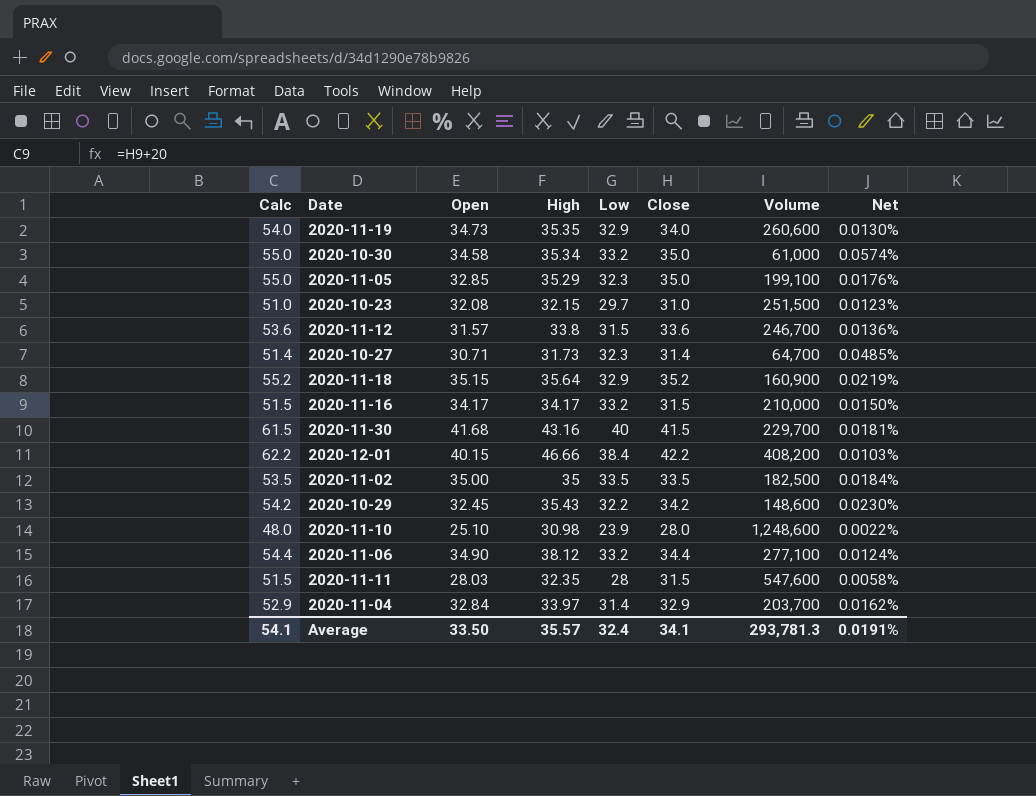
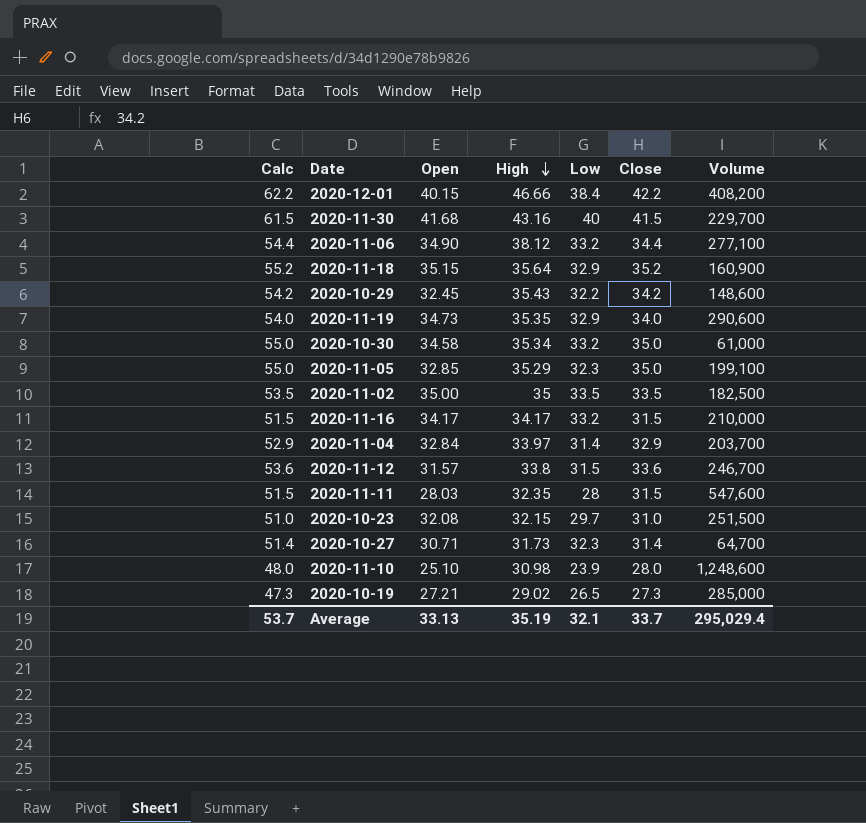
row order: none -> High descending
column Net | formula: [Close] / [Volume] -> none
2020-11-19 | Volume: 260,600 -> 290,600
row 2020-10-19: none -> 47.3 | 27.21 | 29.02 | 26.5 | 27.3 | 285,000
Average | Calc: 54.1 -> 53.7
Average | Open: 33.50 -> 33.13
Average | High: 35.57 -> 35.19
Average | Low: 32.4 -> 32.1
Average | Close: 34.1 -> 33.7
Average | Volume: 293,781.3 -> 295,029.4

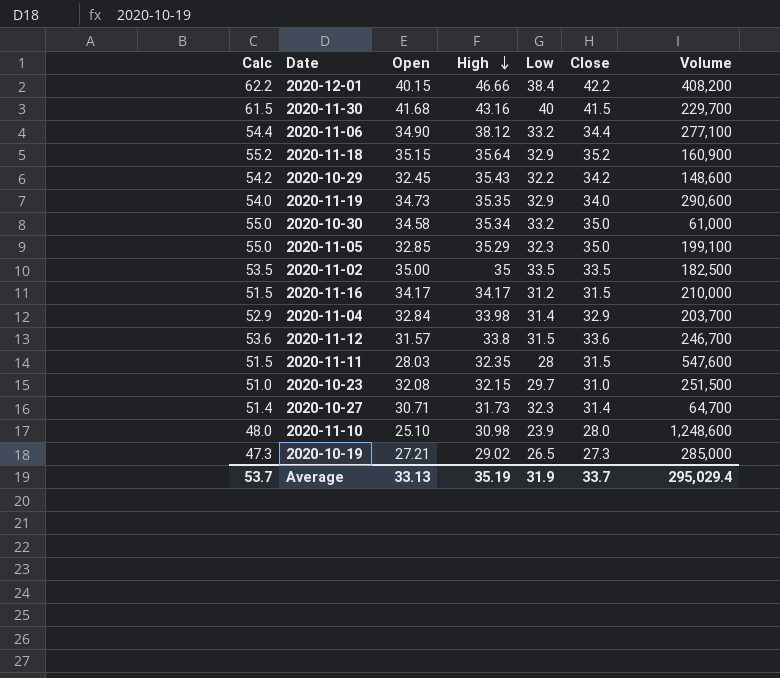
2020-11-16 | Low: 33.2 -> 31.2
2020-11-04 | High: 33.97 -> 33.98
Average | Low: 32.1 -> 31.9

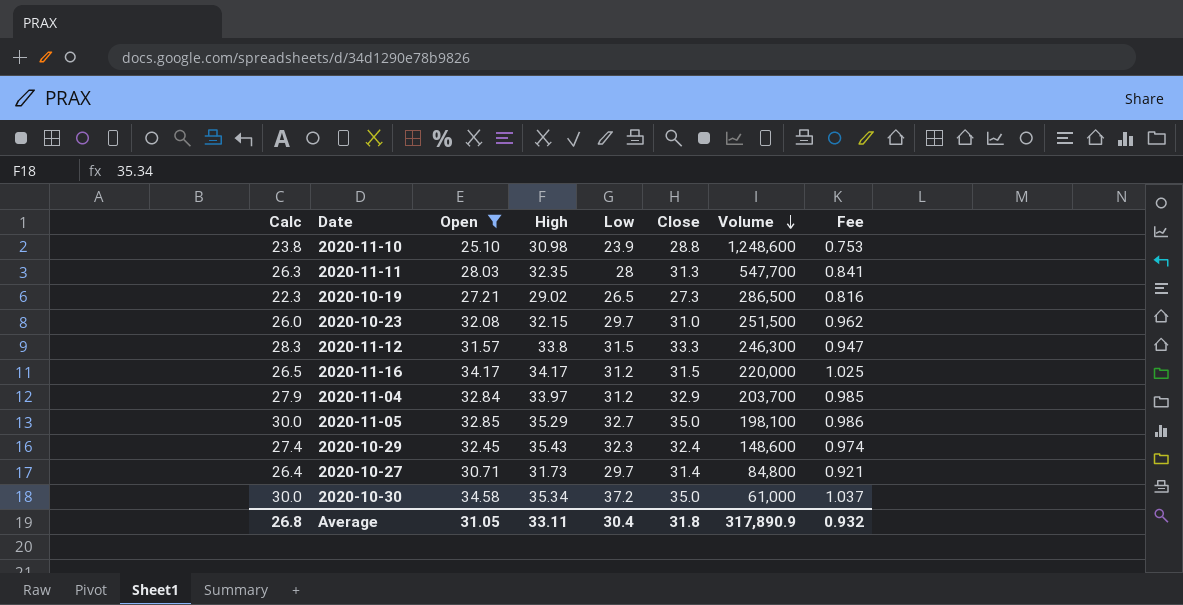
filter: none -> Open <= 34.58
row order: High descending -> Volume descending
column Calc | formula: [Close] + 20 -> [Close] - 5
column Fee | formula: none -> [Open] * 0.03
2020-11-10 | Close: 28.0 -> 28.8
2020-11-11 | Close: 31.5 -> 31.3
2020-11-11 | Volume: 547,600 -> 547,700
2020-10-19 | Volume: 285,000 -> 286,500
2020-11-12 | Close: 33.6 -> 33.3
2020-11-12 | Volume: 246,700 -> 246,300
2020-11-16 | Volume: 210,000 -> 220,000
2020-11-04 | High: 33.98 -> 33.97
2020-11-04 | Low: 31.4 -> 31.2
2020-11-05 | Low: 32.3 -> 32.7
2020-11-05 | Volume: 199,100 -> 198,100
2020-10-29 | Low: 32.2 -> 32.3
2020-10-29 | Close: 34.2 -> 32.4
2020-10-27 | Low: 32.3 -> 29.7
2020-10-27 | Volume: 64,700 -> 84,800
2020-10-30 | Low: 33.2 -> 37.2
Average | Calc: 53.7 -> 26.8
Average | Open: 33.13 -> 31.05
Average | High: 35.19 -> 33.11
Average | Low: 31.9 -> 30.4
Average | Close: 33.7 -> 31.8
Average | Volume: 295,029.4 -> 317,890.9

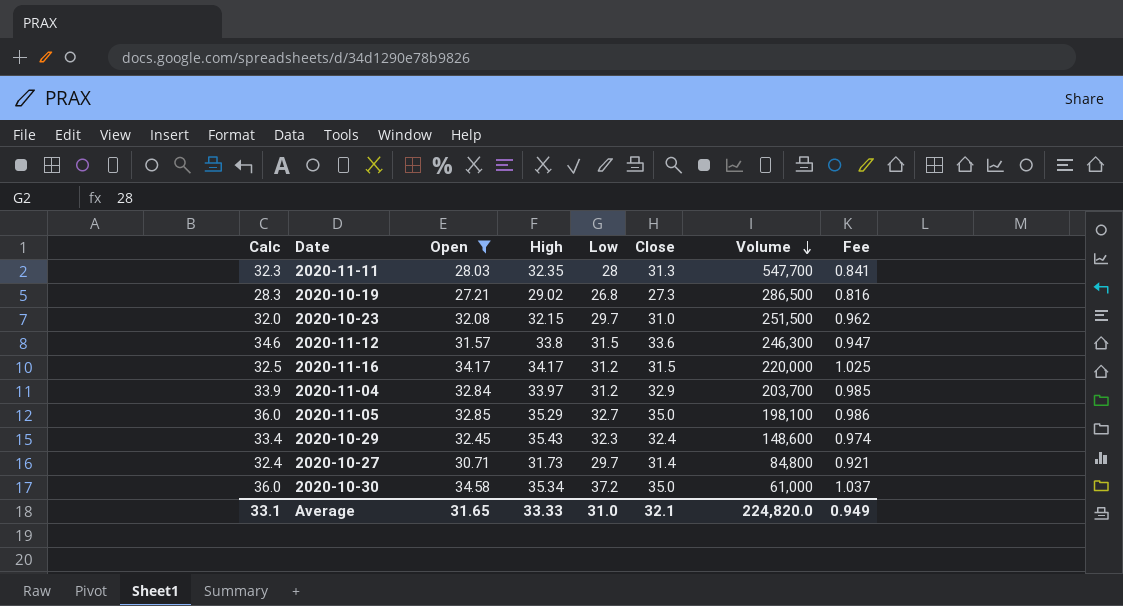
column Calc | formula: [Close] - 5 -> [Close] + 1
row 2020-11-10: 23.8 | 25.10 | 30.98 | 23.9 | 28.8 | 1,248,600 | 0.753 -> none
2020-10-19 | Low: 26.5 -> 26.8
2020-11-12 | Close: 33.3 -> 33.6
Average | Calc: 26.8 -> 33.1
Average | Open: 31.05 -> 31.65
Average | High: 33.11 -> 33.33
Average | Low: 30.4 -> 31.0
Average | Close: 31.8 -> 32.1
Average | Volume: 317,890.9 -> 224,820.0
Average | Fee: 0.932 -> 0.949

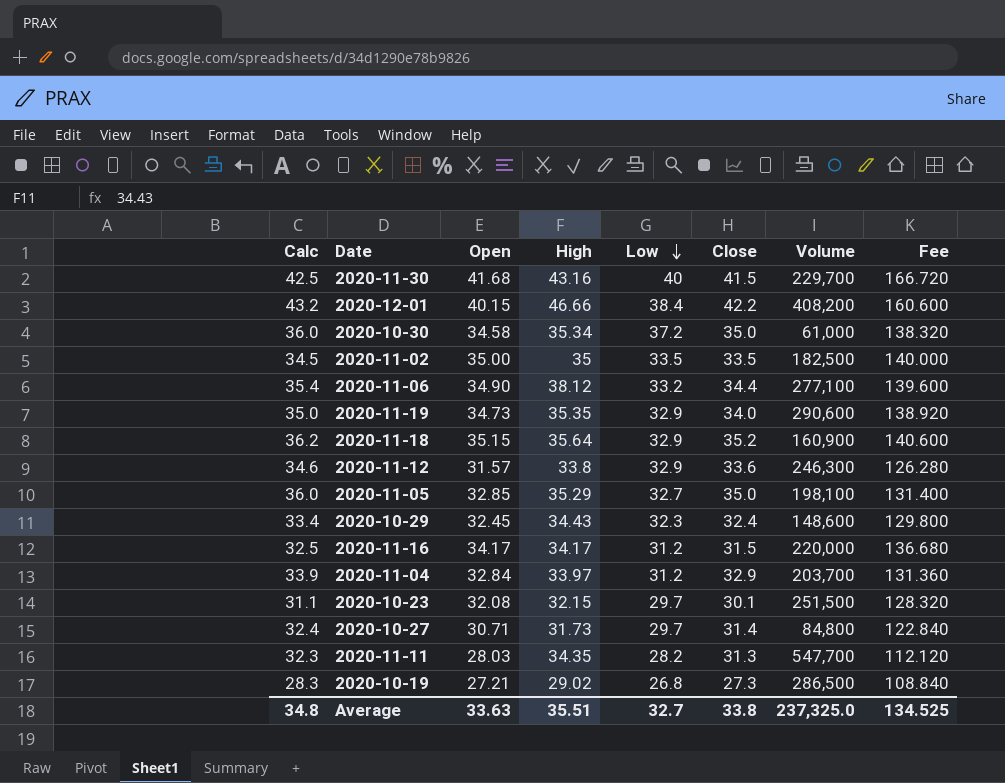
filter: Open <= 34.58 -> none
row order: Volume descending -> Low descending
column Fee | formula: [Open] * 0.03 -> [Open] * 4
2020-11-12 | Low: 31.5 -> 32.9
2020-10-29 | High: 35.43 -> 34.43
2020-10-23 | Calc: 32.0 -> 31.1
2020-10-23 | Close: 31.0 -> 30.1
2020-11-11 | High: 32.35 -> 34.35
2020-11-11 | Low: 28 -> 28.2
Average | Calc: 33.1 -> 34.8
Average | Open: 31.65 -> 33.63
Average | High: 33.33 -> 35.51
Average | Low: 31.0 -> 32.7
Average | Close: 32.1 -> 33.8
Average | Volume: 224,820.0 -> 237,325.0
Average | Fee: 0.949 -> 134.525

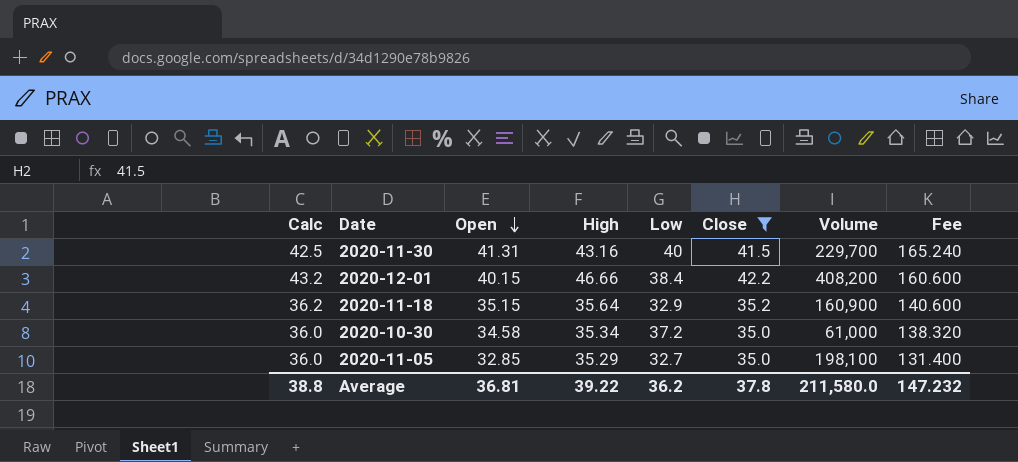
filter: none -> Close >= 35.0
row order: Low descending -> Open descending
2020-11-30 | Open: 41.68 -> 41.31
2020-11-30 | Fee: 166.720 -> 165.240
Average | Calc: 34.8 -> 38.8
Average | Open: 33.63 -> 36.81
Average | High: 35.51 -> 39.22
Average | Low: 32.7 -> 36.2
Average | Close: 33.8 -> 37.8
Average | Volume: 237,325.0 -> 211,580.0
Average | Fee: 134.525 -> 147.232

